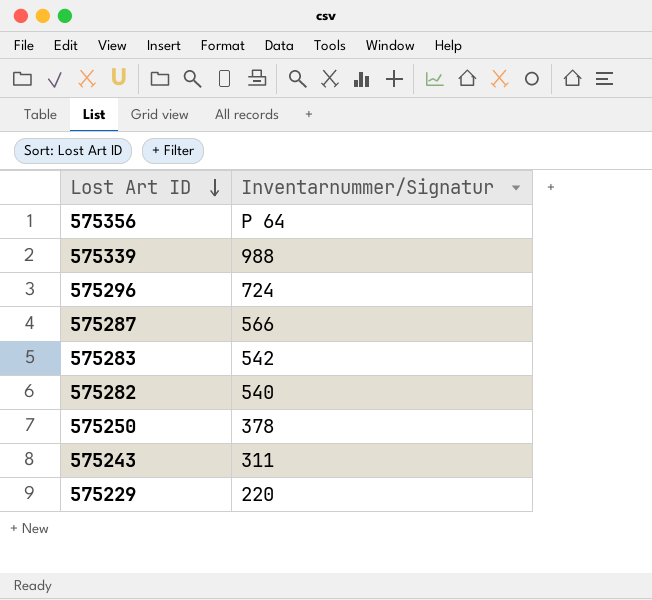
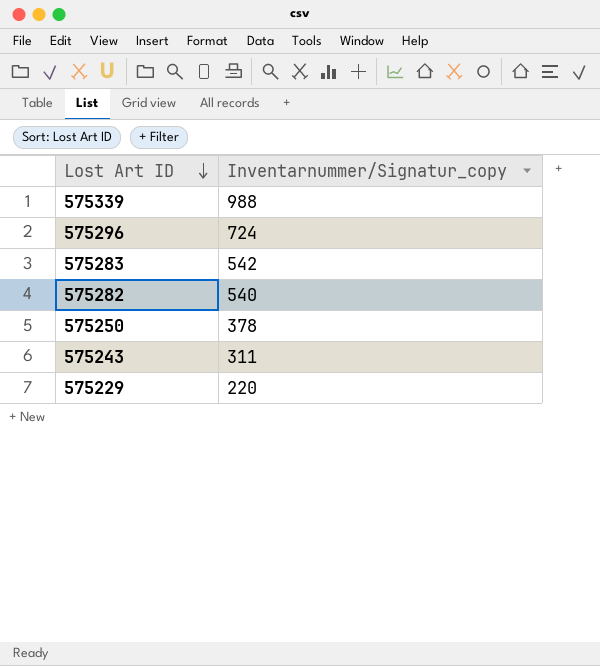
column name: Inventarnummer/Signatur -> Inventarnummer/Signatur_copy
row 575356: P 64 -> none
row 575287: 566 -> none

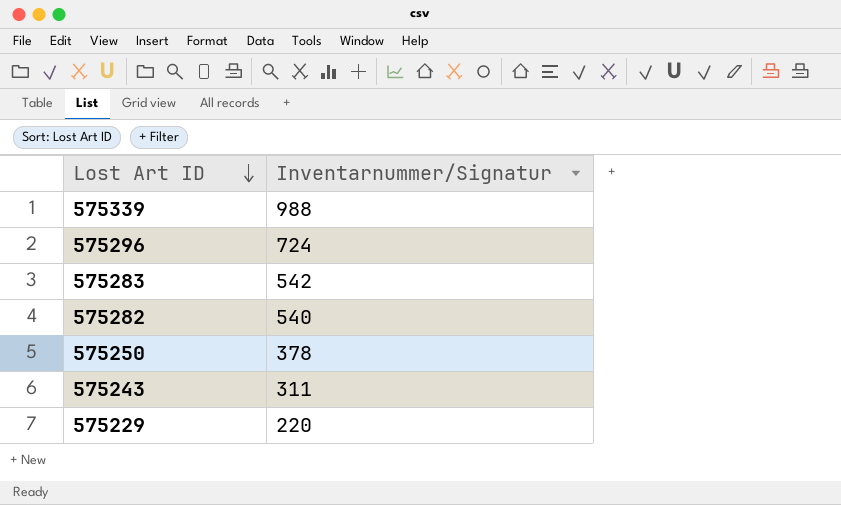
column name: Inventarnummer/Signatur_copy -> Inventarnummer/Signatur

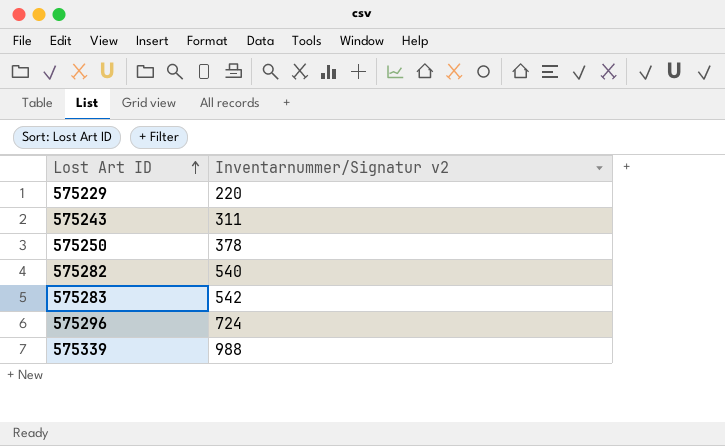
row order: Lost Art ID descending -> Lost Art ID ascending
column name: Inventarnummer/Signatur -> Inventarnummer/Signatur v2

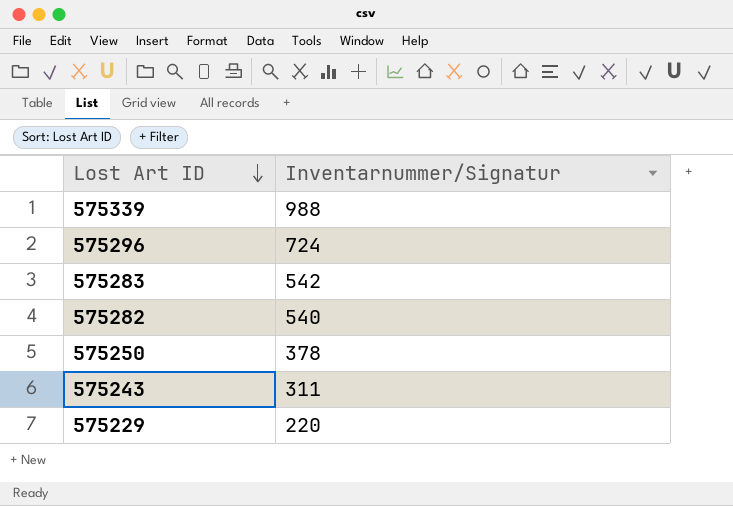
row order: Lost Art ID ascending -> Lost Art ID descending
column name: Inventarnummer/Signatur v2 -> Inventarnummer/Signatur

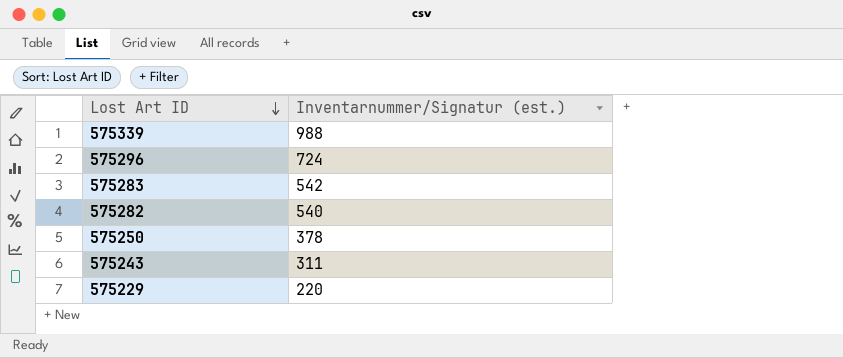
column name: Inventarnummer/Signatur -> Inventarnummer/Signatur (est.)

